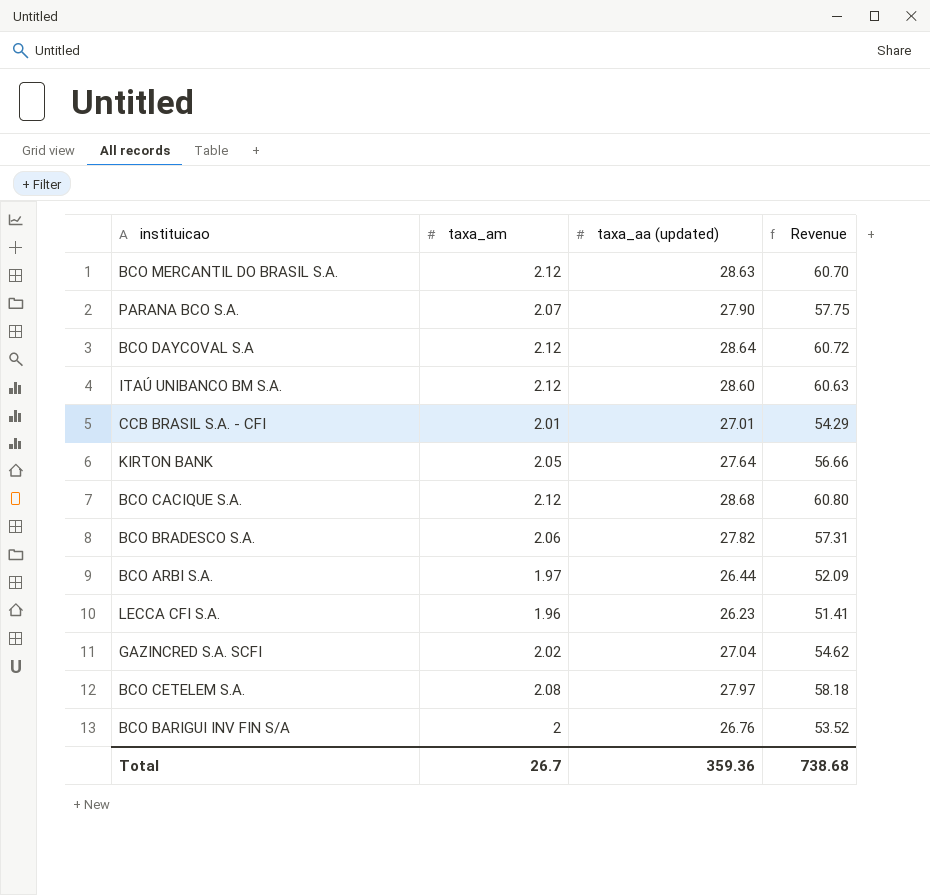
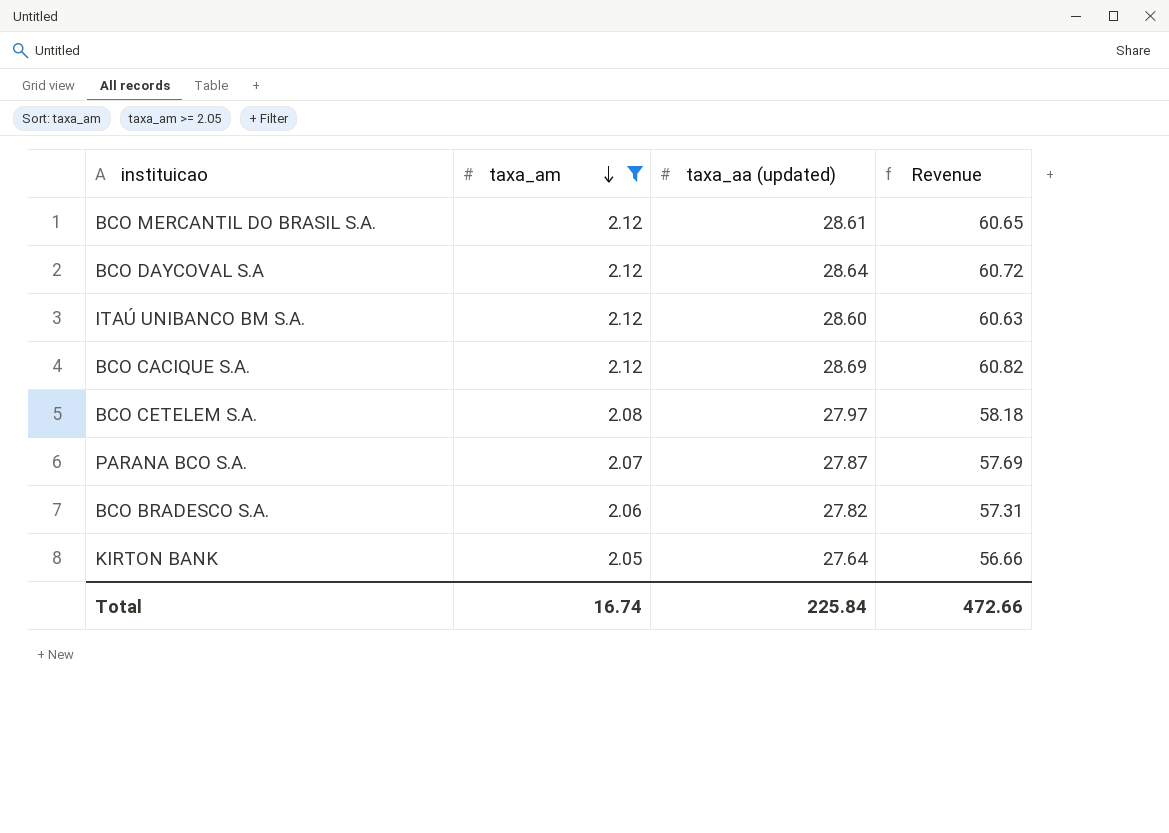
filter: none -> taxa_am >= 2.05
row order: none -> taxa_am descending
BCO MERCANTIL DO BRASIL S.A. | taxa_aa (updated): 28.63 -> 28.61
BCO MERCANTIL DO BRASIL S.A. | Revenue: 60.70 -> 60.65
BCO CACIQUE S.A. | taxa_aa (updated): 28.68 -> 28.69
BCO CACIQUE S.A. | Revenue: 60.80 -> 60.82
PARANA BCO S.A. | taxa_aa (updated): 27.90 -> 27.87
PARANA BCO S.A. | Revenue: 57.75 -> 57.69
Total | taxa_am: 26.7 -> 16.74
Total | taxa_aa (updated): 359.36 -> 225.84
Total | Revenue: 738.68 -> 472.66

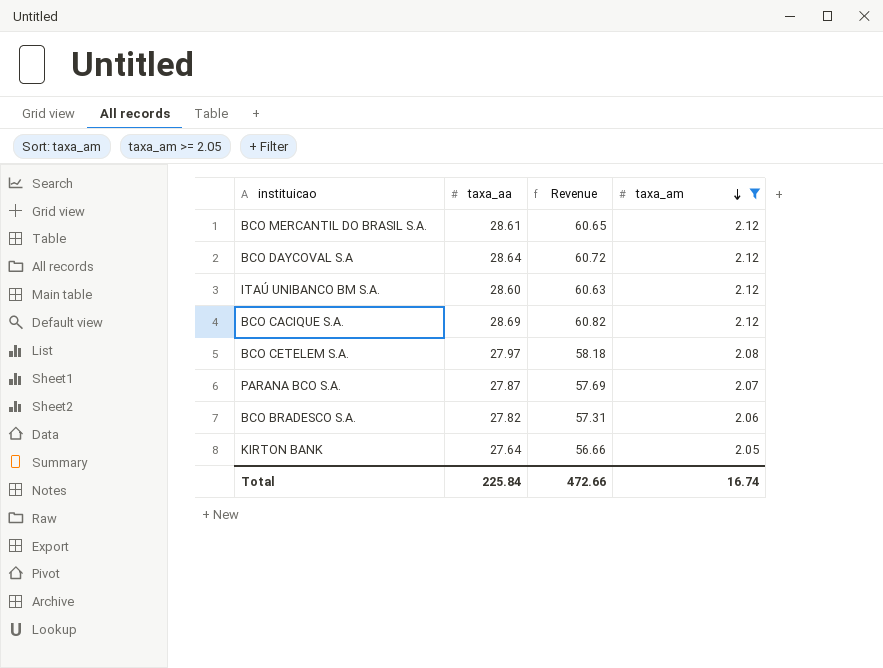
column name: taxa_aa (updated) -> taxa_aa
column taxa_am | position: 2 -> 4

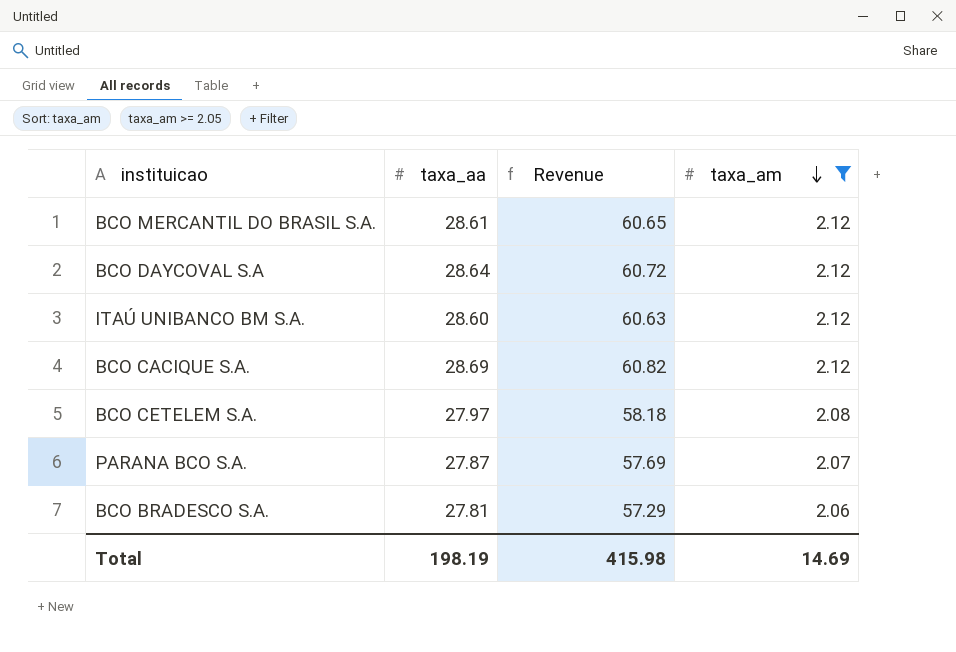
row KIRTON BANK: 27.64 | 56.66 | 2.05 -> none
BCO BRADESCO S.A. | taxa_aa: 27.82 -> 27.81
BCO BRADESCO S.A. | Revenue: 57.31 -> 57.29
Total | taxa_aa: 225.84 -> 198.19
Total | Revenue: 472.66 -> 415.98
Total | taxa_am: 16.74 -> 14.69

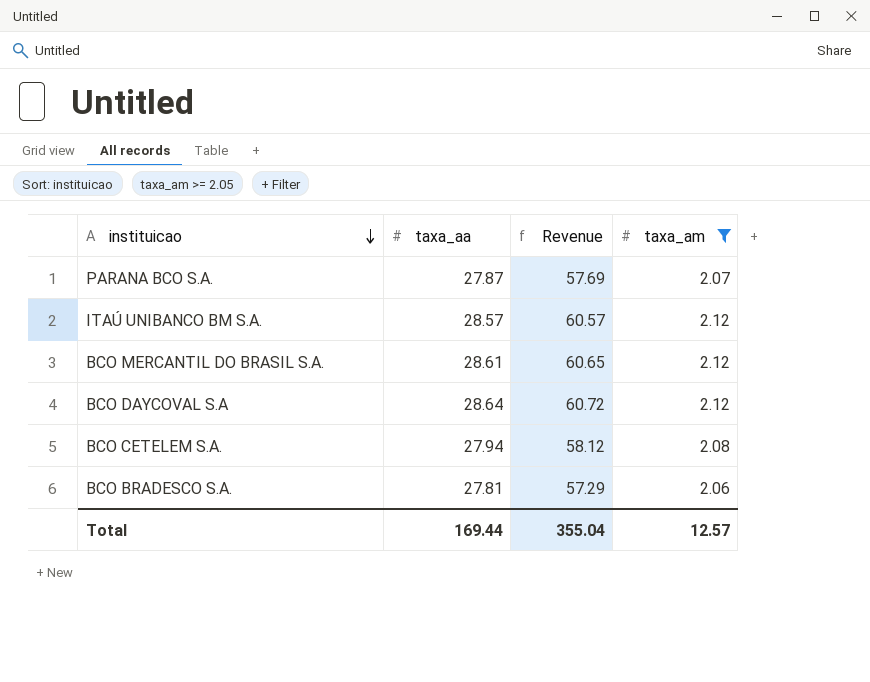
row order: taxa_am descending -> instituicao descending
row BCO CACIQUE S.A.: 28.69 | 60.82 | 2.12 -> none
ITAÚ UNIBANCO BM S.A. | taxa_aa: 28.60 -> 28.57
ITAÚ UNIBANCO BM S.A. | Revenue: 60.63 -> 60.57
BCO CETELEM S.A. | taxa_aa: 27.97 -> 27.94
BCO CETELEM S.A. | Revenue: 58.18 -> 58.12
Total | taxa_aa: 198.19 -> 169.44
Total | Revenue: 415.98 -> 355.04
Total | taxa_am: 14.69 -> 12.57

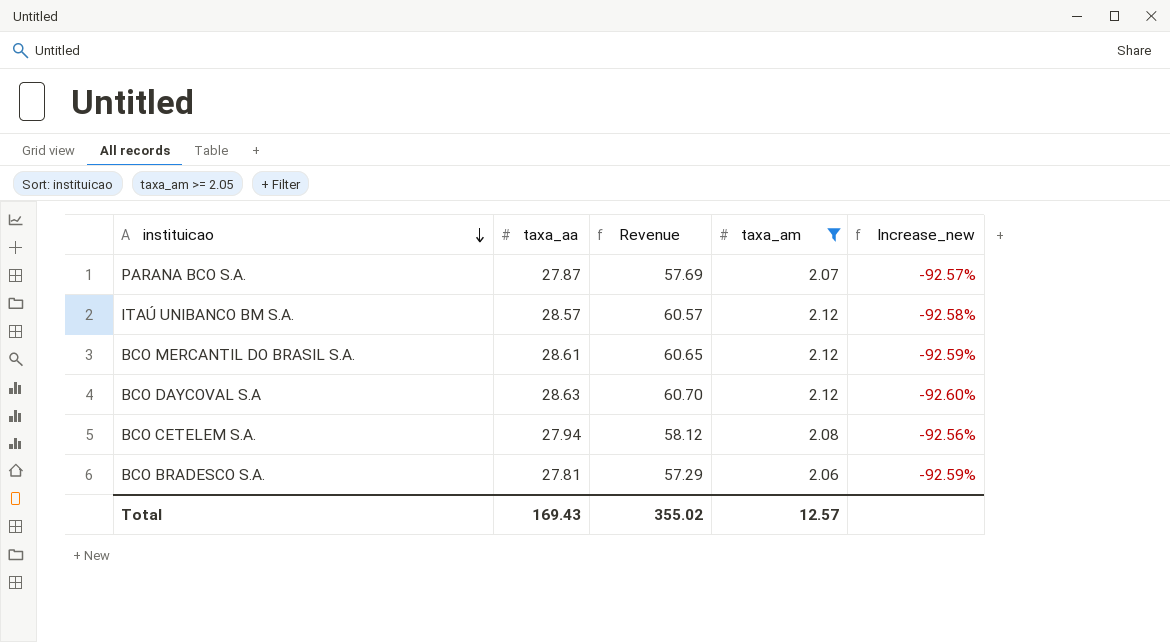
column Increase_new | formula: none -> ([taxa_am] - [taxa_aa]) / [taxa_aa]
BCO DAYCOVAL S.A | taxa_aa: 28.64 -> 28.63
BCO DAYCOVAL S.A | Revenue: 60.72 -> 60.70
Total | taxa_aa: 169.44 -> 169.43
Total | Revenue: 355.04 -> 355.02

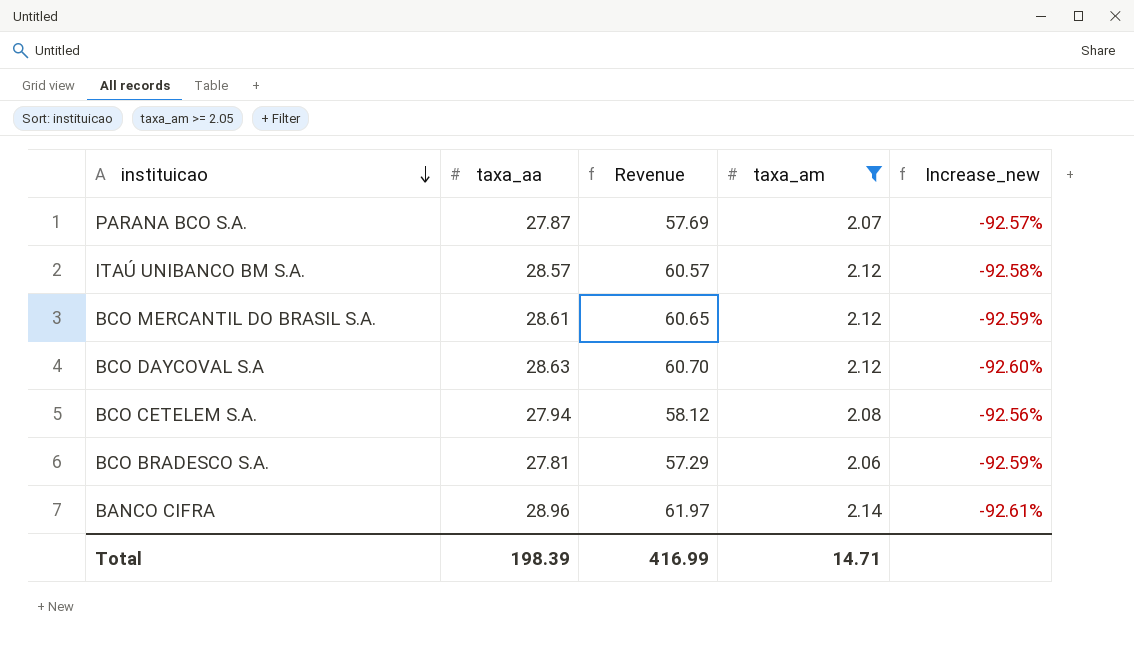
row BANCO CIFRA: none -> 28.96 | 61.97 | 2.14 | -92.61%
Total | taxa_aa: 169.43 -> 198.39
Total | Revenue: 355.02 -> 416.99
Total | taxa_am: 12.57 -> 14.71

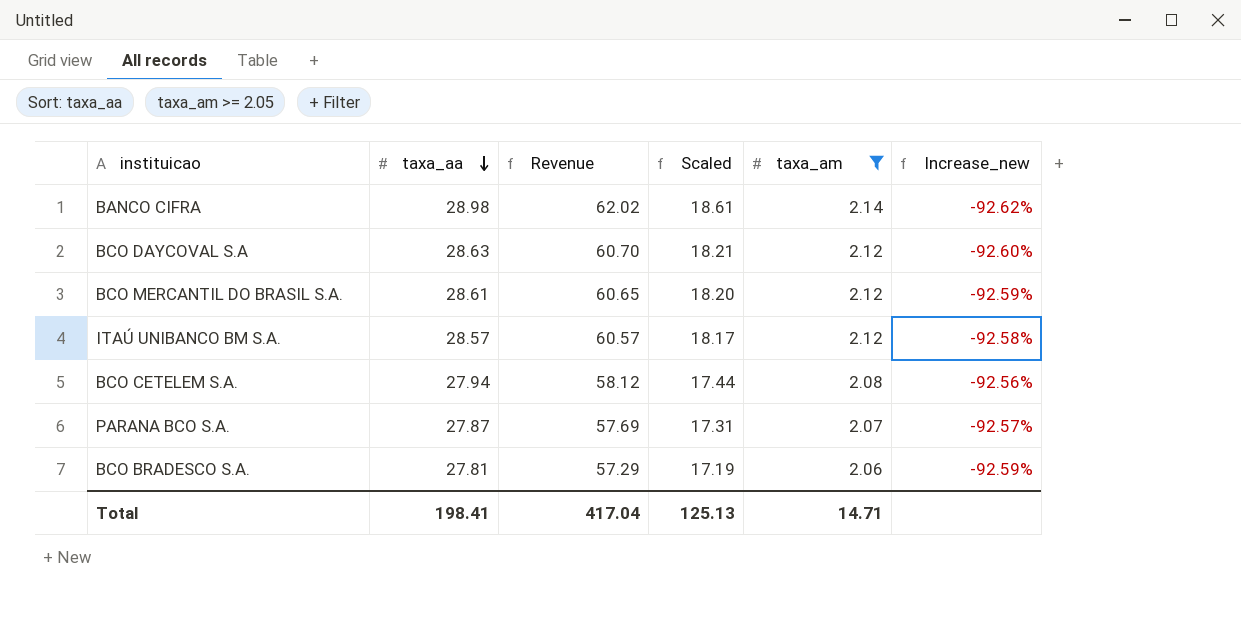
row order: instituicao descending -> taxa_aa descending
column Scaled | formula: none -> [Revenue] * 0.3
BANCO CIFRA | taxa_aa: 28.96 -> 28.98
BANCO CIFRA | Revenue: 61.97 -> 62.02
BANCO CIFRA | Increase_new: -92.61% -> -92.62%
Total | taxa_aa: 198.39 -> 198.41
Total | Revenue: 416.99 -> 417.04

